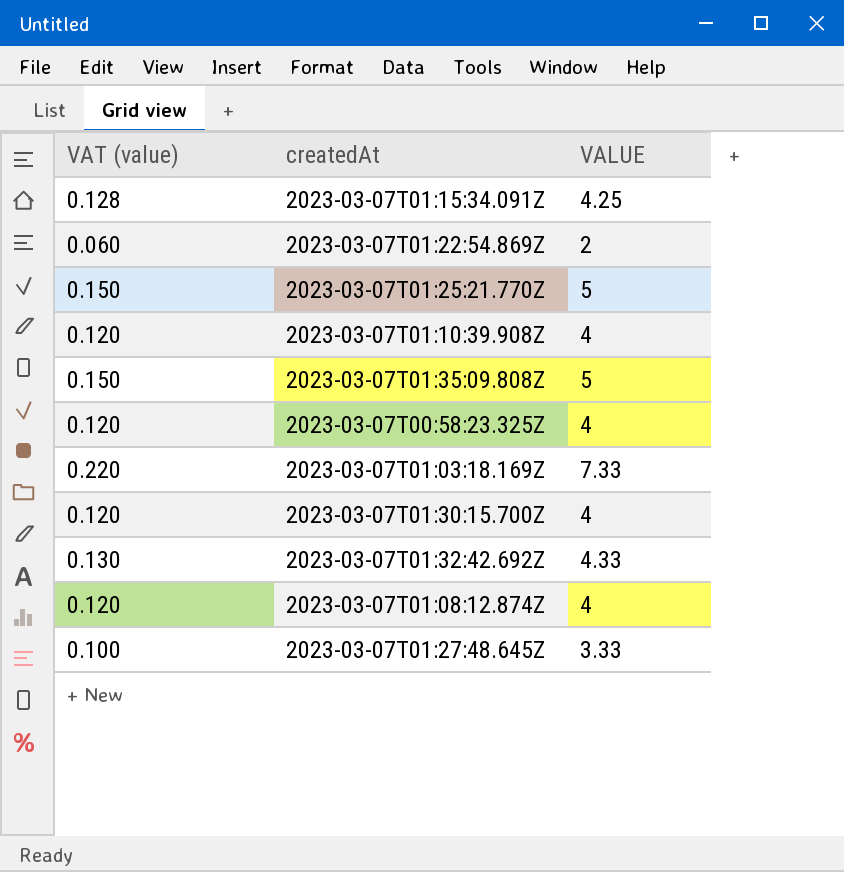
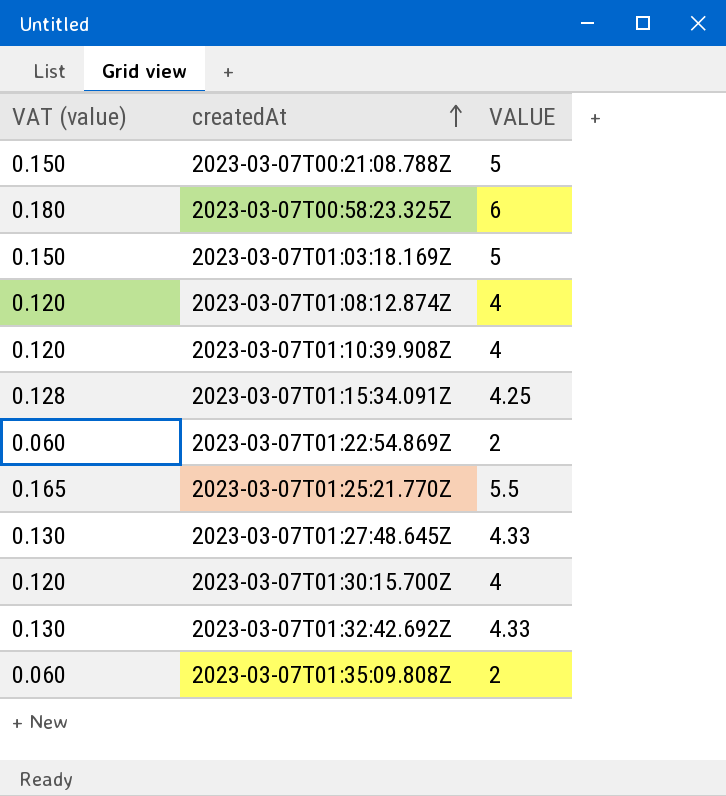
row order: none -> createdAt ascending
row 2023-03-07T00:21:08.788Z: none -> 0.150 | 5
2023-03-07T00:58:23.325Z | VAT (value): 0.120 -> 0.180
2023-03-07T00:58:23.325Z | VALUE: 4 -> 6
2023-03-07T01:03:18.169Z | VAT (value): 0.220 -> 0.150
2023-03-07T01:03:18.169Z | VALUE: 7.33 -> 5
2023-03-07T01:25:21.770Z | VAT (value): 0.150 -> 0.165
2023-03-07T01:25:21.770Z | VALUE: 5 -> 5.5
2023-03-07T01:27:48.645Z | VAT (value): 0.100 -> 0.130
2023-03-07T01:27:48.645Z | VALUE: 3.33 -> 4.33
2023-03-07T01:35:09.808Z | VAT (value): 0.150 -> 0.060
2023-03-07T01:35:09.808Z | VALUE: 5 -> 2

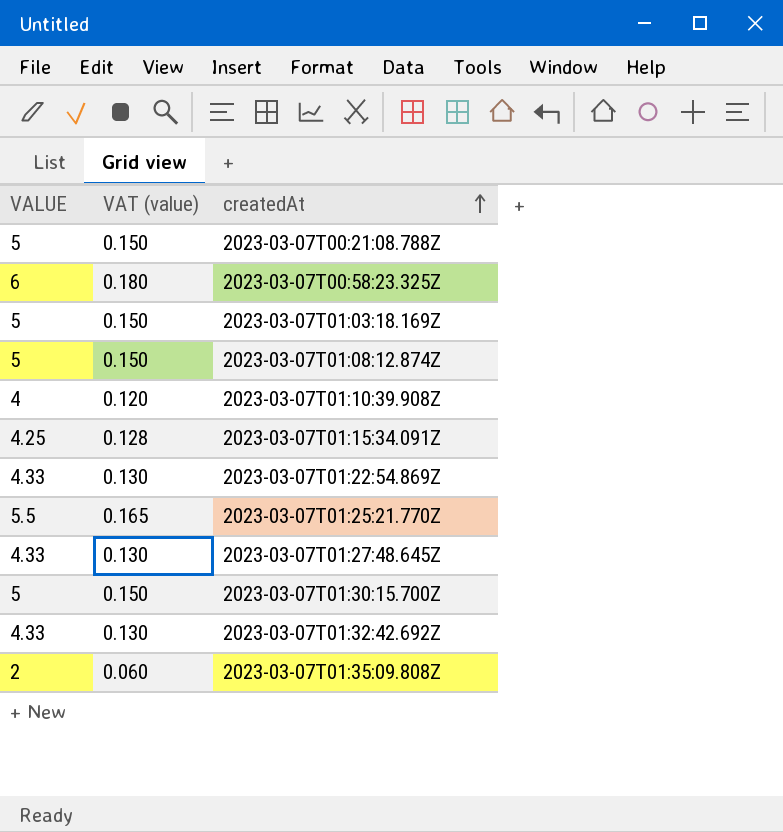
column VALUE | position: 3 -> 1
2023-03-07T01:08:12.874Z | VALUE: 4 -> 5
2023-03-07T01:08:12.874Z | VAT (value): 0.120 -> 0.150
2023-03-07T01:22:54.869Z | VALUE: 2 -> 4.33
2023-03-07T01:22:54.869Z | VAT (value): 0.060 -> 0.130
2023-03-07T01:30:15.700Z | VALUE: 4 -> 5
2023-03-07T01:30:15.700Z | VAT (value): 0.120 -> 0.150

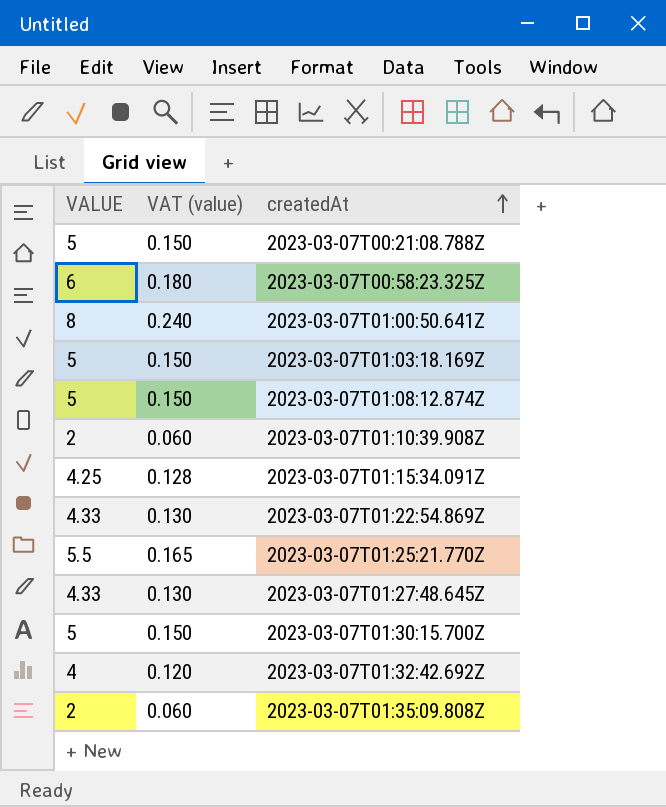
row 2023-03-07T01:00:50.641Z: none -> 8 | 0.240
2023-03-07T01:10:39.908Z | VALUE: 4 -> 2
2023-03-07T01:10:39.908Z | VAT (value): 0.120 -> 0.060
2023-03-07T01:32:42.692Z | VALUE: 4.33 -> 4
2023-03-07T01:32:42.692Z | VAT (value): 0.130 -> 0.120

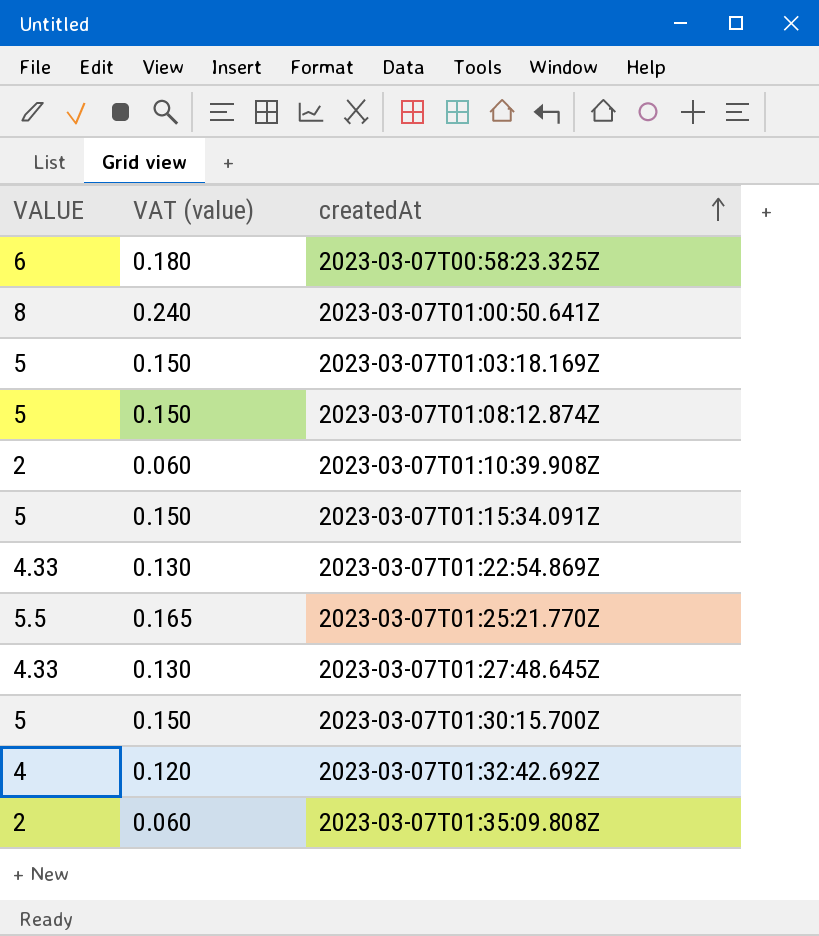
row 2023-03-07T00:21:08.788Z: 5 | 0.150 -> none
2023-03-07T01:15:34.091Z | VALUE: 4.25 -> 5
2023-03-07T01:15:34.091Z | VAT (value): 0.128 -> 0.150

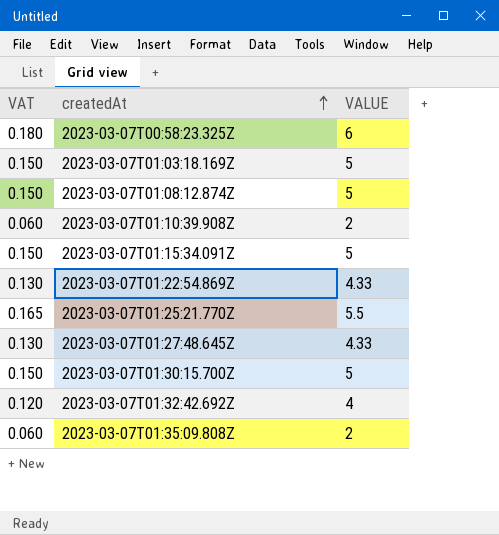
column name: VAT (value) -> VAT
column VALUE | position: 1 -> 3
row 2023-03-07T01:00:50.641Z: 8 | 0.240 -> none

